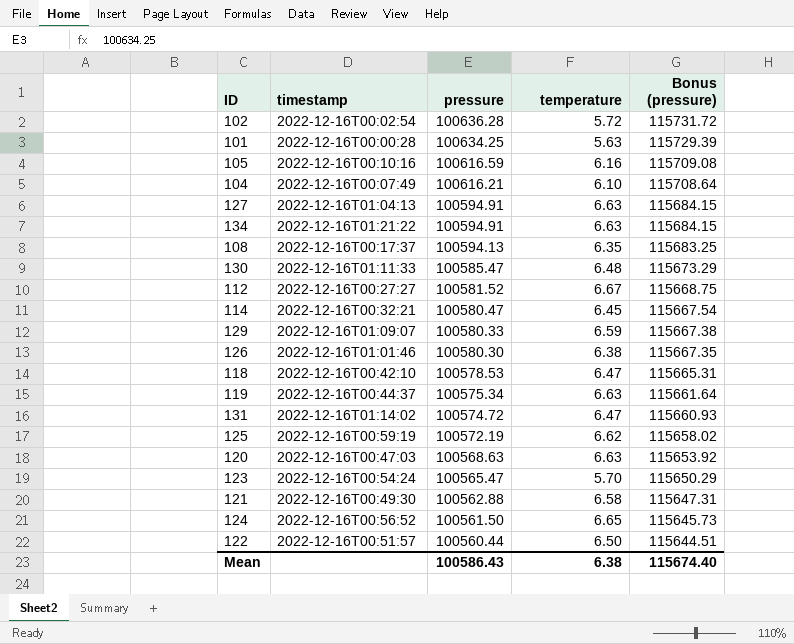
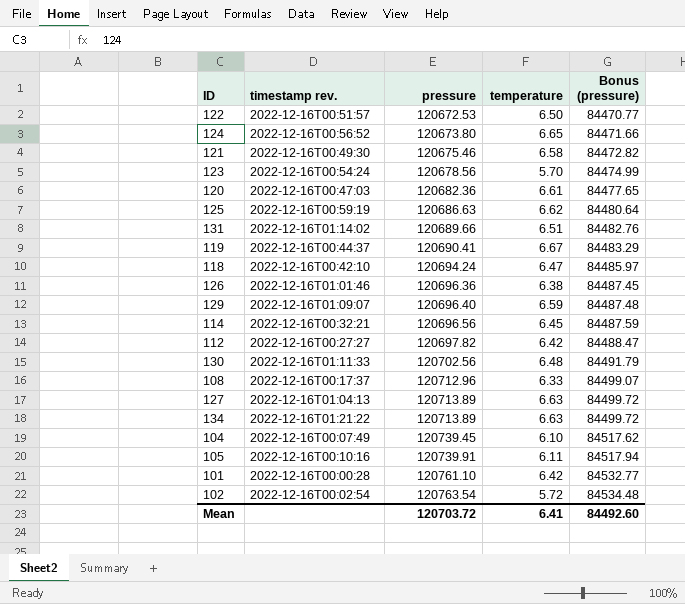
row order: pressure descending -> pressure ascending
column name: timestamp -> timestamp rev.
column Bonus (pressure) | formula: [pressure] * 1.15 -> [pressure] * 0.7
122 | pressure: 100560.44 -> 120672.53
124 | pressure: 100561.50 -> 120673.80
121 | pressure: 100562.88 -> 120675.46
123 | pressure: 100565.47 -> 120678.56
120 | pressure: 100568.63 -> 120682.36
120 | temperature: 6.63 -> 6.61
125 | pressure: 100572.19 -> 120686.63
131 | pressure: 100574.72 -> 120689.66
131 | temperature: 6.47 -> 6.51
119 | pressure: 100575.34 -> 120690.41
119 | temperature: 6.63 -> 6.67
118 | pressure: 100578.53 -> 120694.24
126 | pressure: 100580.30 -> 120696.36
129 | pressure: 100580.33 -> 120696.40
114 | pressure: 100580.47 -> 120696.56
112 | pressure: 100581.52 -> 120697.82
112 | temperature: 6.67 -> 6.42
130 | pressure: 100585.47 -> 120702.56
108 | pressure: 100594.13 -> 120712.96
108 | temperature: 6.35 -> 6.33
127 | pressure: 100594.91 -> 120713.89
134 | pressure: 100594.91 -> 120713.89
104 | pressure: 100616.21 -> 120739.45
105 | pressure: 100616.59 -> 120739.91
105 | temperature: 6.16 -> 6.11
101 | pressure: 100634.25 -> 120761.10
101 | temperature: 5.63 -> 6.42
102 | pressure: 100636.28 -> 120763.54
Mean | pressure: 100586.43 -> 120703.72
Mean | temperature: 6.38 -> 6.41
Mean | Bonus (pressure): 115674.40 -> 84492.60

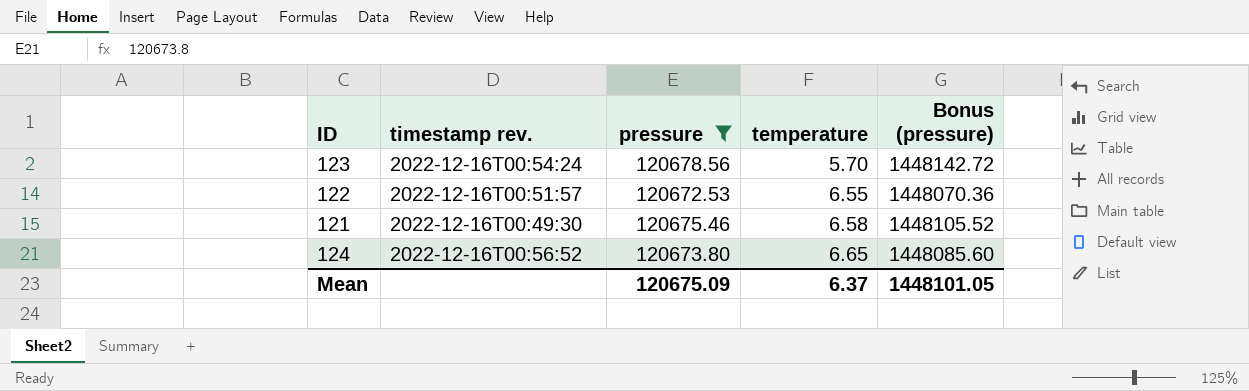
filter: none -> pressure <= 120678.56
row order: pressure ascending -> temperature ascending
column Bonus (pressure) | formula: [pressure] * 0.7 -> [pressure] * 12
122 | temperature: 6.50 -> 6.55
Mean | pressure: 120703.72 -> 120675.09
Mean | temperature: 6.41 -> 6.37
Mean | Bonus (pressure): 84492.60 -> 1448101.05

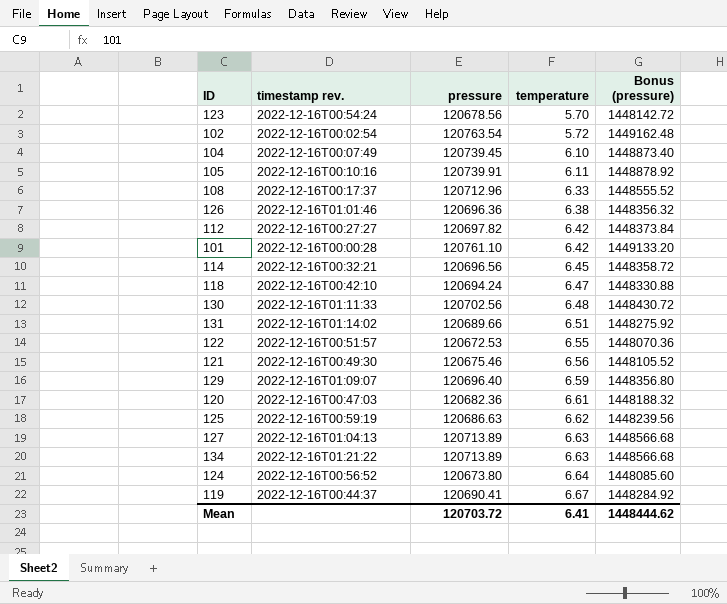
filter: pressure <= 120678.56 -> none
121 | temperature: 6.58 -> 6.56
124 | temperature: 6.65 -> 6.64
Mean | pressure: 120675.09 -> 120703.72
Mean | temperature: 6.37 -> 6.41
Mean | Bonus (pressure): 1448101.05 -> 1448444.62

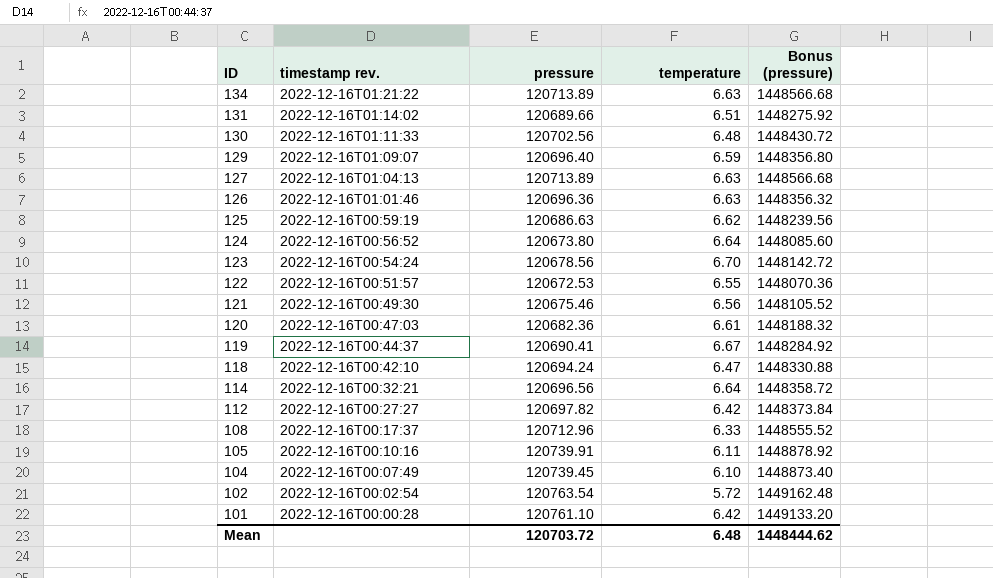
row order: temperature ascending -> ID descending
126 | temperature: 6.38 -> 6.63
123 | temperature: 5.70 -> 6.70
114 | temperature: 6.45 -> 6.64
Mean | temperature: 6.41 -> 6.48

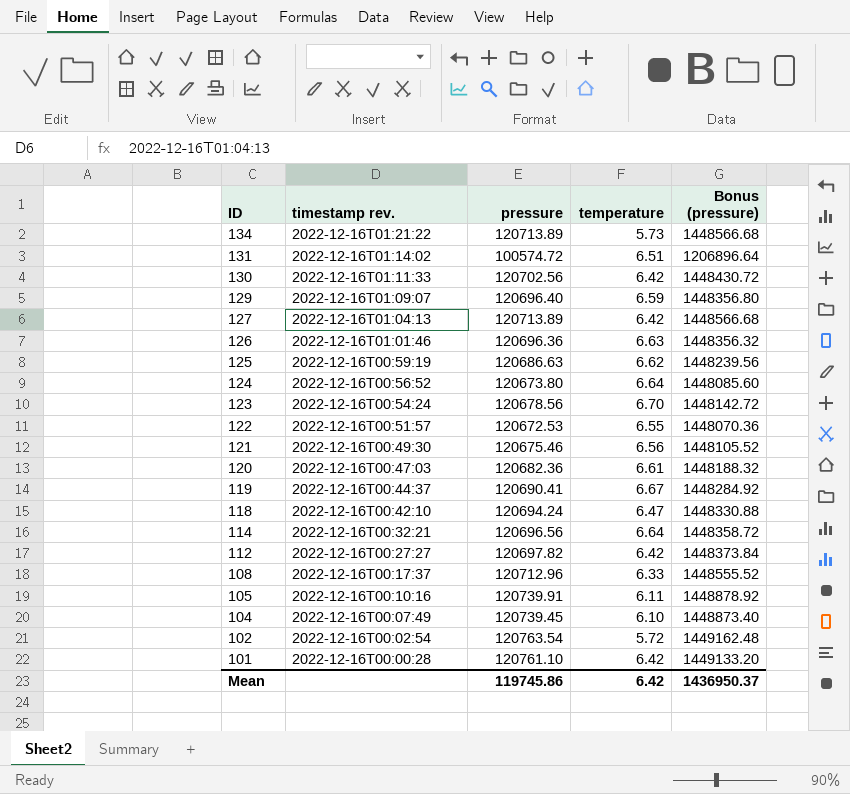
134 | temperature: 6.63 -> 5.73
131 | pressure: 120689.66 -> 100574.72
131 | Bonus (pressure): 1448275.92 -> 1206896.64
130 | temperature: 6.48 -> 6.42
127 | temperature: 6.63 -> 6.42
Mean | pressure: 120703.72 -> 119745.86
Mean | temperature: 6.48 -> 6.42
Mean | Bonus (pressure): 1448444.62 -> 1436950.37

